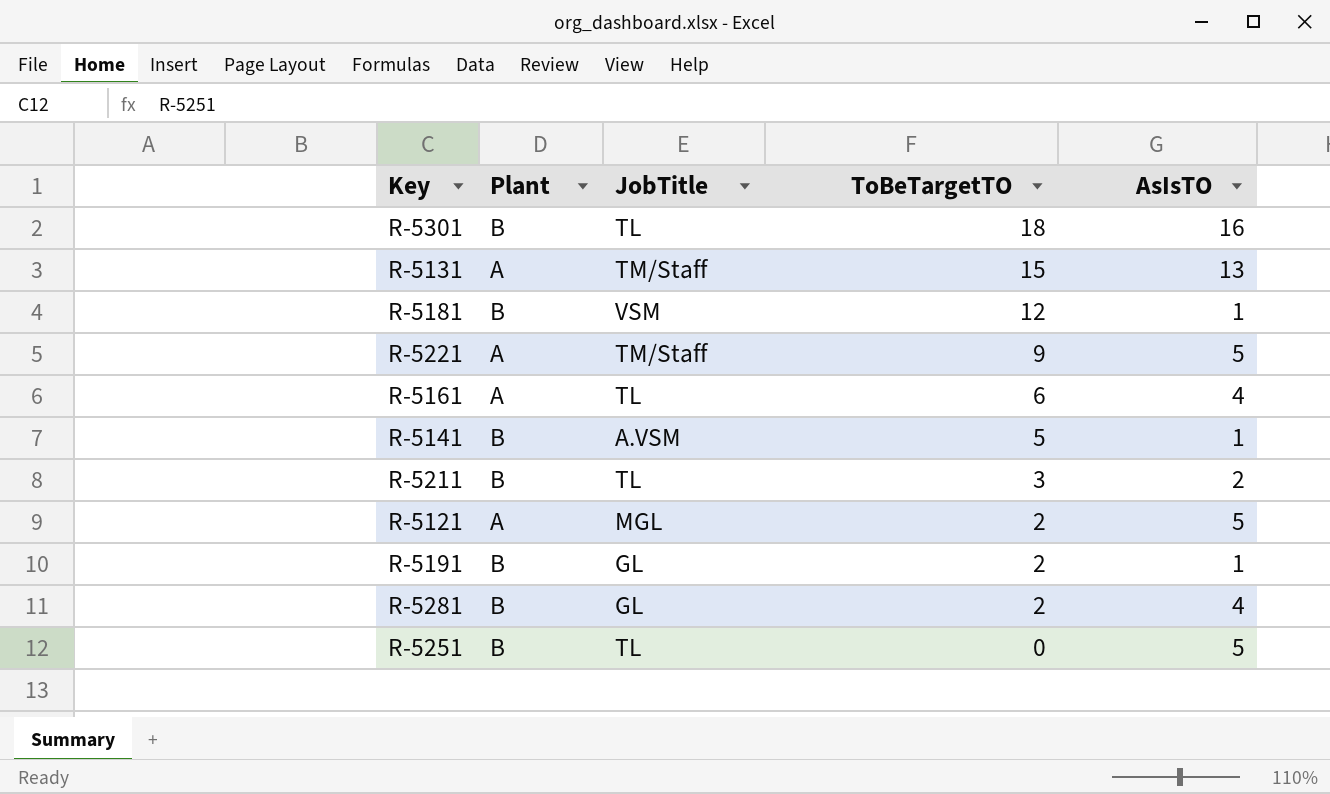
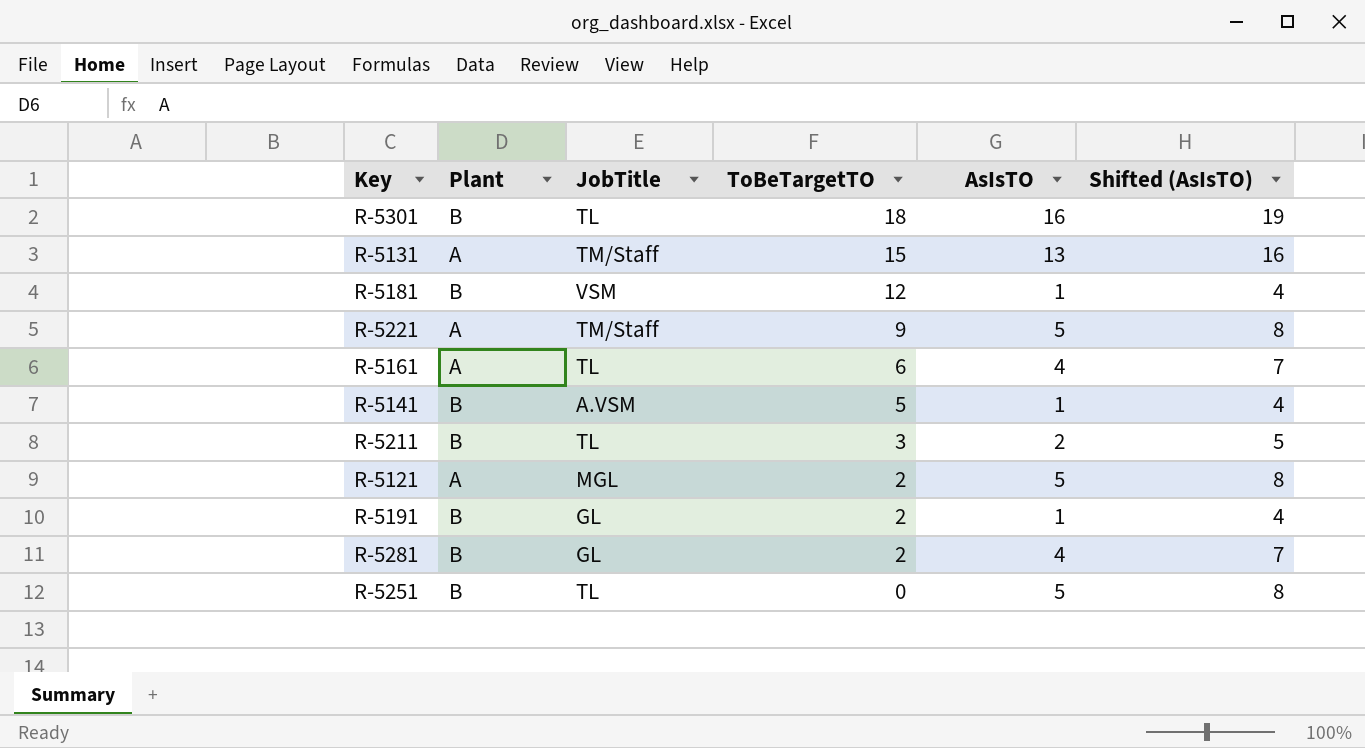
column Shifted (AsIsTO) | formula: none -> [AsIsTO] + 3

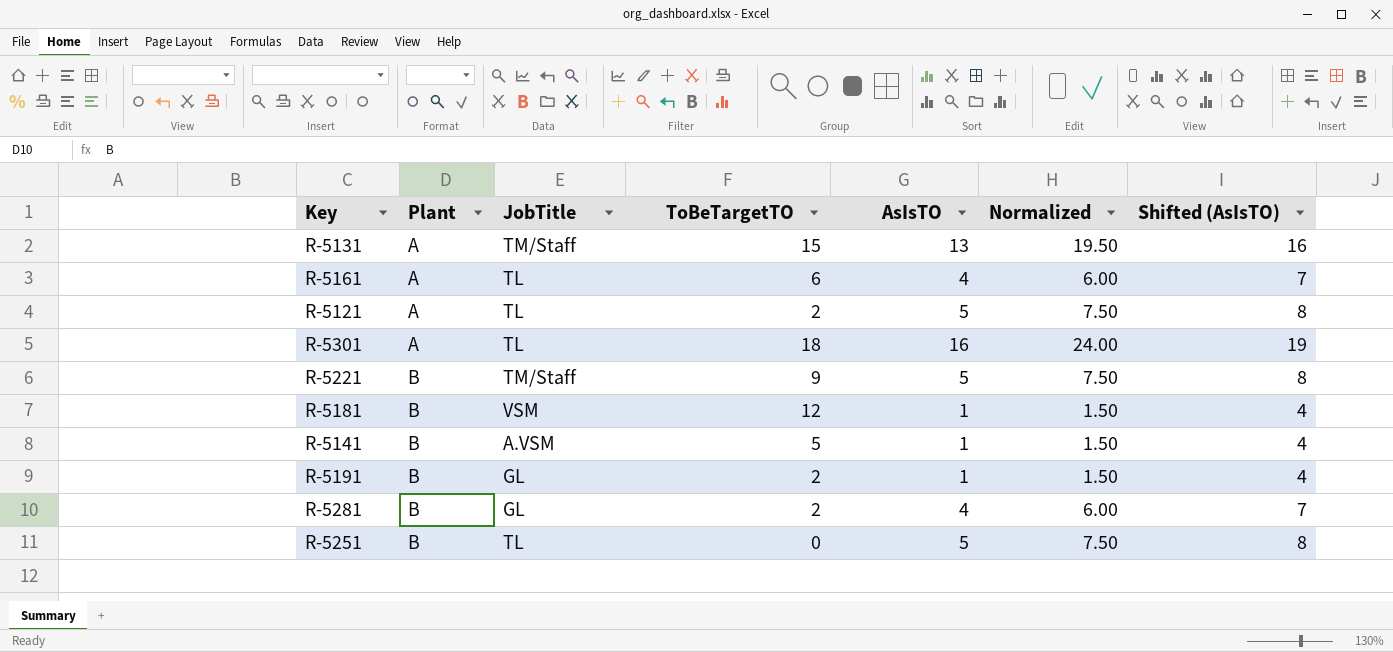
row order: ToBeTargetTO descending -> Plant ascending
column Normalized | formula: none -> [AsIsTO] * 1.5
row R-5211: B | TL | 3 | 2 | 5 -> none
R-5121 | JobTitle: MGL -> TL
R-5301 | Plant: B -> A
R-5221 | Plant: A -> B

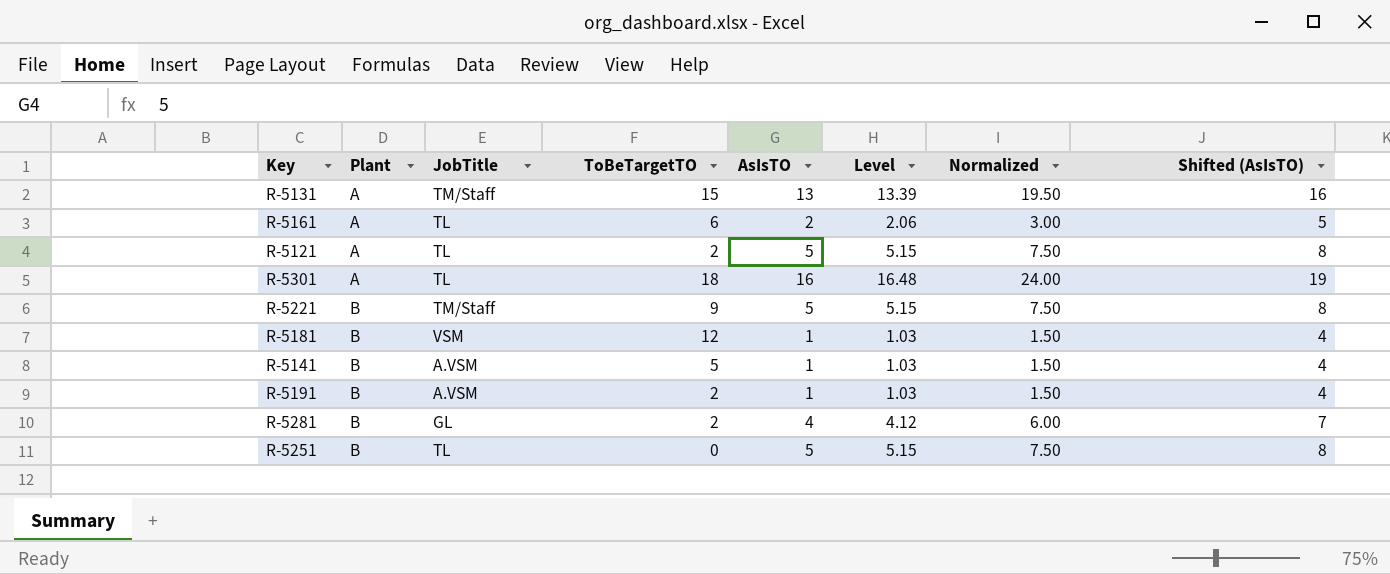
column Level | formula: none -> [AsIsTO] * 1.03
R-5161 | AsIsTO: 4 -> 2
R-5161 | Normalized: 6.00 -> 3.00
R-5161 | Shifted (AsIsTO): 7 -> 5
R-5191 | JobTitle: GL -> A.VSM

